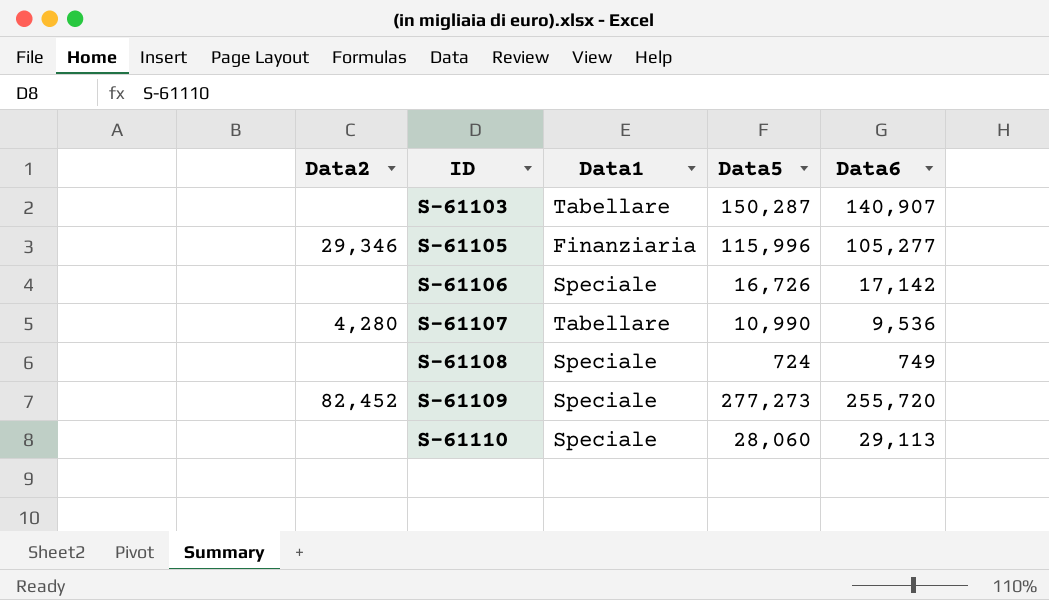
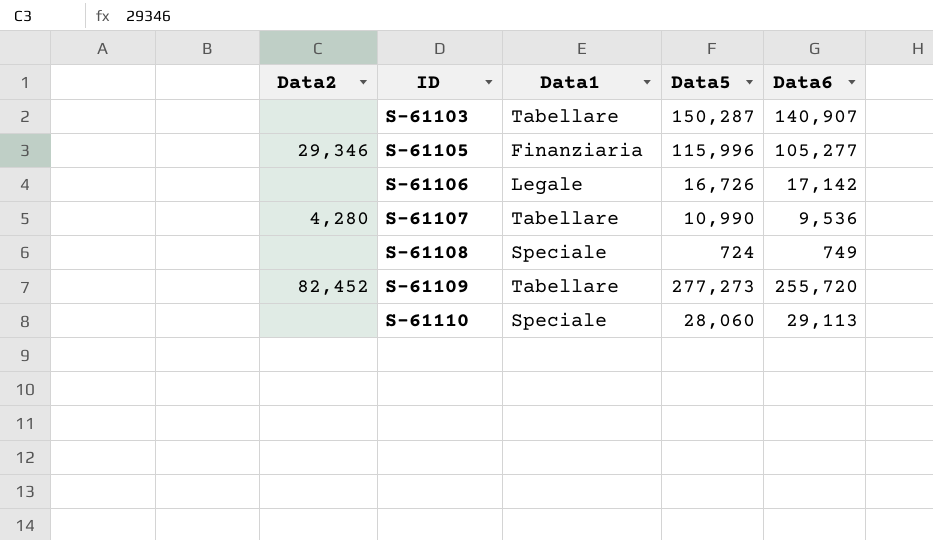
S-61106 | Data1: Speciale -> Legale
S-61109 | Data1: Speciale -> Tabellare

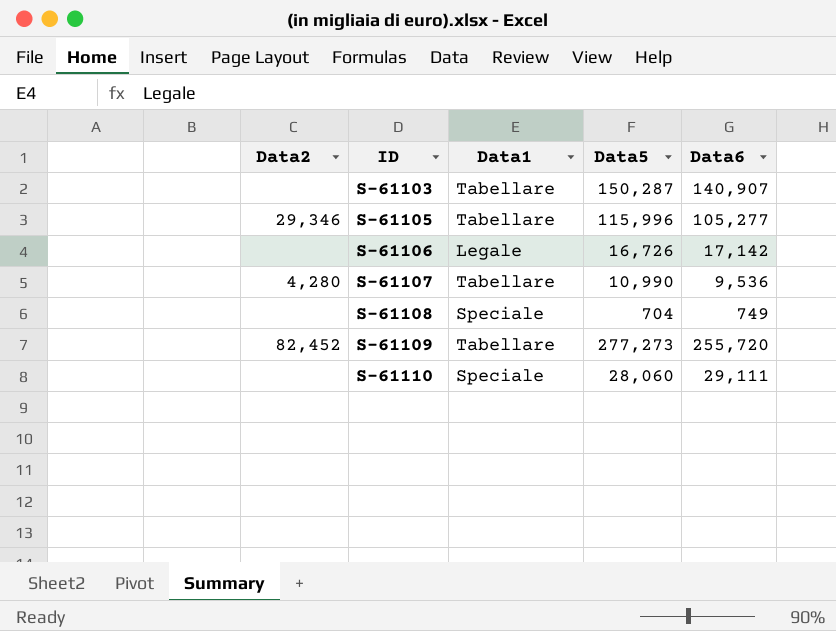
S-61105 | Data1: Finanziaria -> Tabellare
S-61108 | Data5: 724 -> 704
S-61110 | Data6: 29,113 -> 29,111

